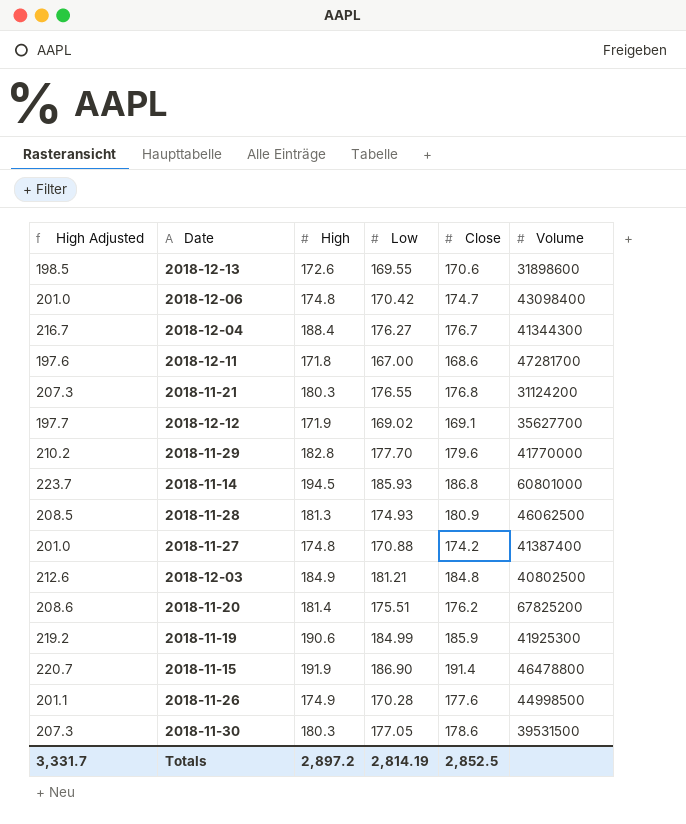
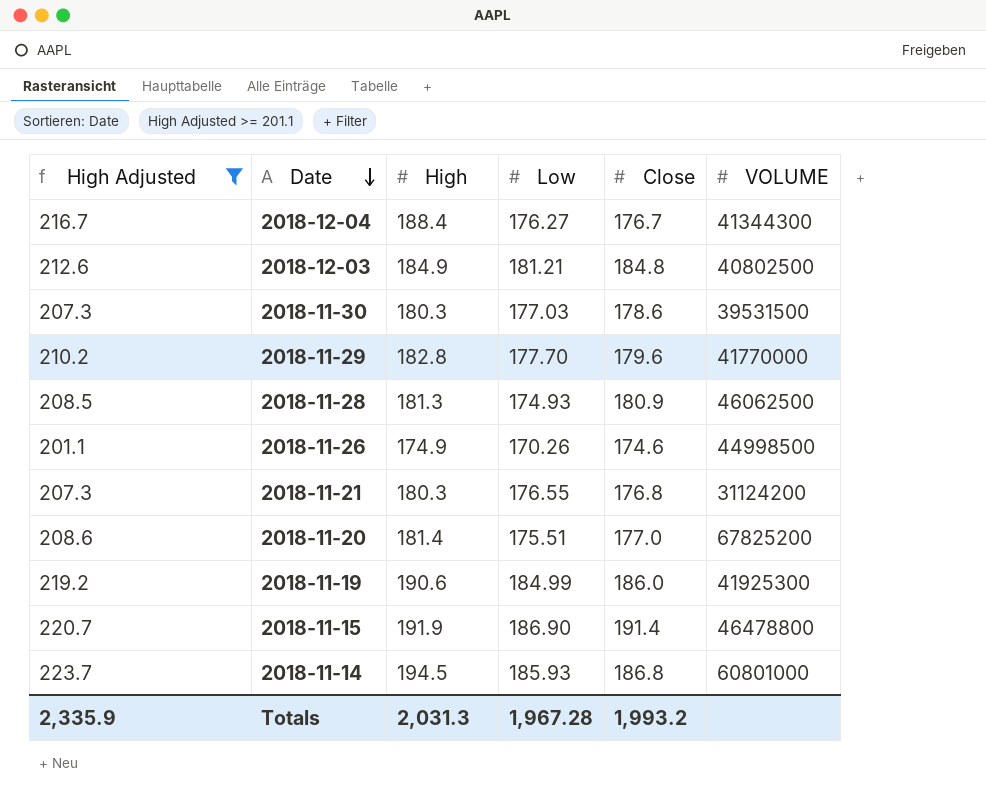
filter: none -> High Adjusted >= 201.1
row order: none -> Date descending
column name: Volume -> VOLUME
2018-11-30 | Low: 177.05 -> 177.03
2018-11-26 | Low: 170.28 -> 170.26
2018-11-26 | Close: 177.6 -> 174.6
2018-11-20 | Close: 176.2 -> 177.0
2018-11-19 | Close: 185.9 -> 186.0
Totals | High Adjusted: 3,331.7 -> 2,335.9
Totals | High: 2,897.2 -> 2,031.3
Totals | Low: 2,814.19 -> 1,967.28
Totals | Close: 2,852.5 -> 1,993.2

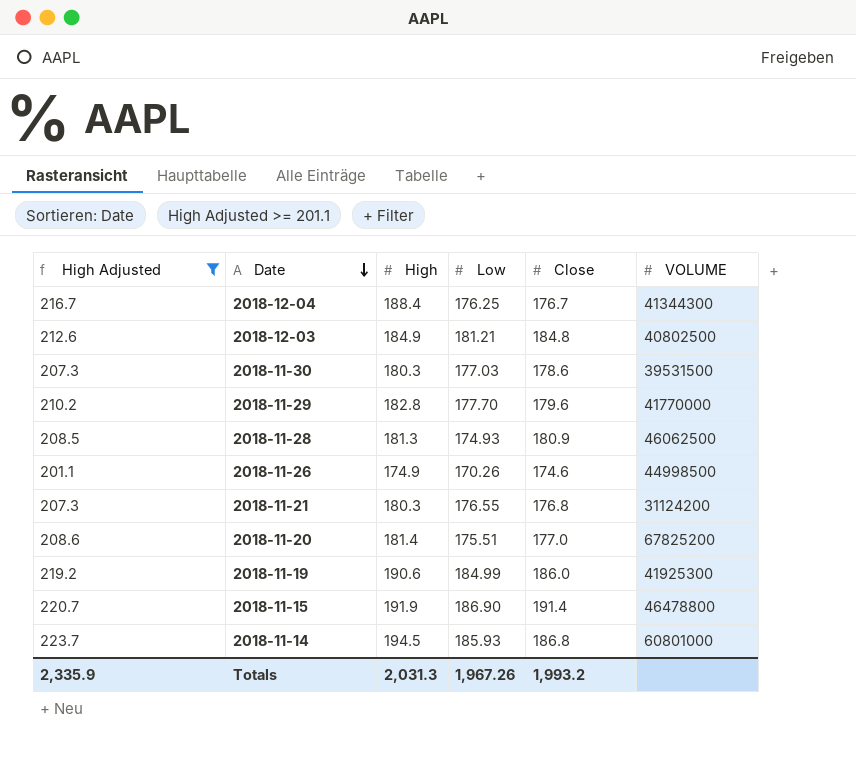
2018-12-04 | Low: 176.27 -> 176.25
Totals | Low: 1,967.28 -> 1,967.26

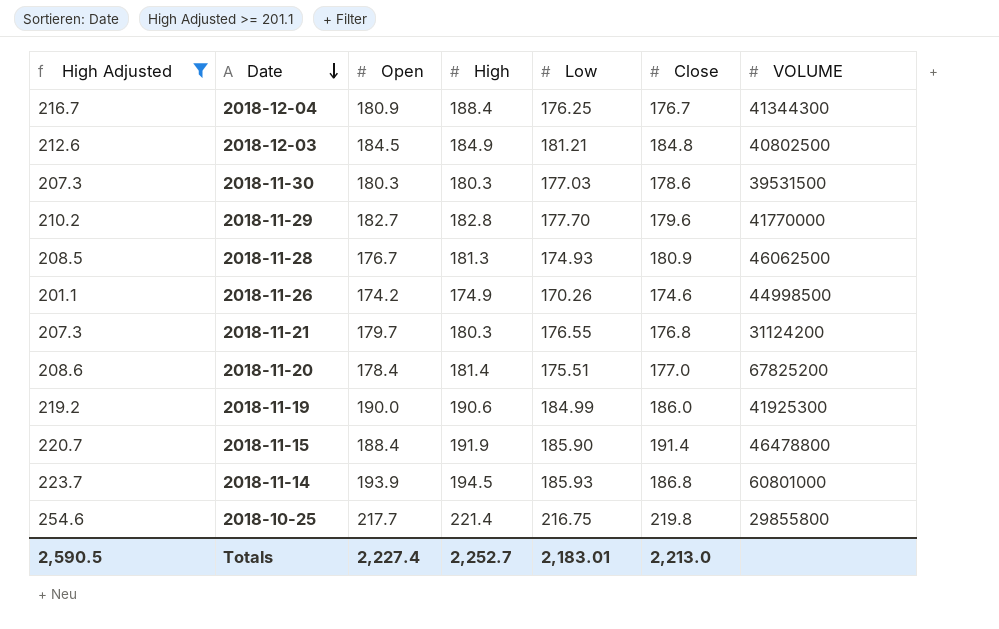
column Open | position: none -> 3
2018-11-15 | Low: 186.90 -> 185.90
row 2018-10-25: none -> 254.6 | 217.7 | 221.4 | 216.75 | 219.8 | 29855800
Totals | High Adjusted: 2,335.9 -> 2,590.5
Totals | High: 2,031.3 -> 2,252.7
Totals | Low: 1,967.26 -> 2,183.01
Totals | Close: 1,993.2 -> 2,213.0

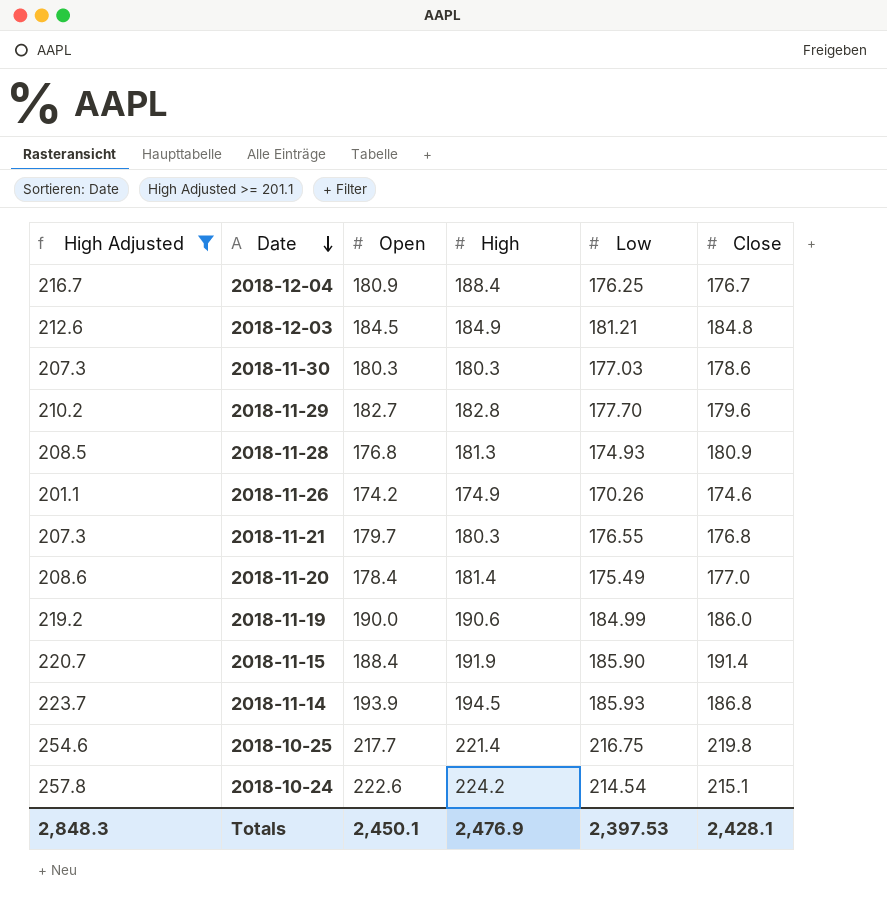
column VOLUME | position: 7 -> none
2018-11-28 | Open: 176.7 -> 176.8
2018-11-20 | Low: 175.51 -> 175.49
row 2018-10-24: none -> 257.8 | 222.6 | 224.2 | 214.54 | 215.1
Totals | High Adjusted: 2,590.5 -> 2,848.3
Totals | Open: 2,227.4 -> 2,450.1
Totals | High: 2,252.7 -> 2,476.9
Totals | Low: 2,183.01 -> 2,397.53
Totals | Close: 2,213.0 -> 2,428.1

